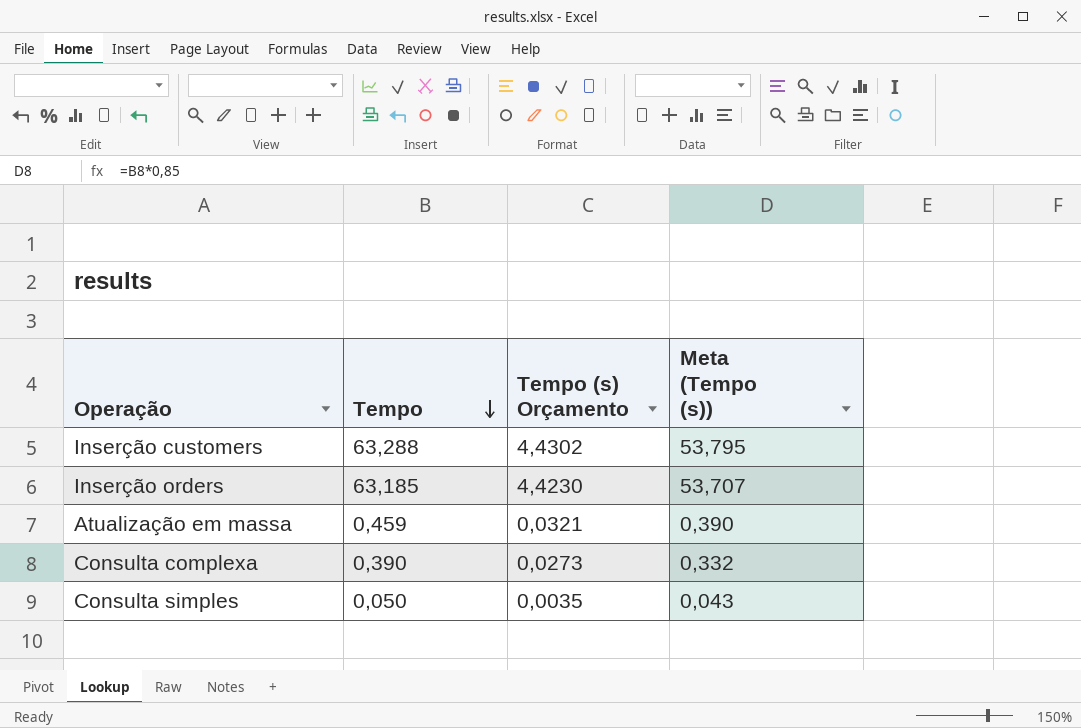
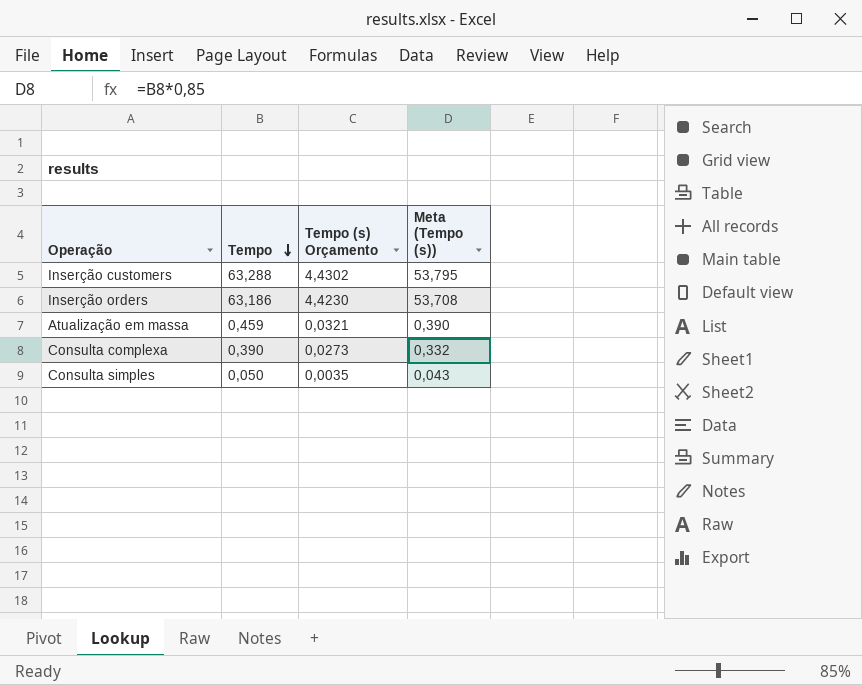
Inserção orders | Tempo: 63,185 -> 63,186
Inserção orders | Meta (Tempo (s)): 53,707 -> 53,708

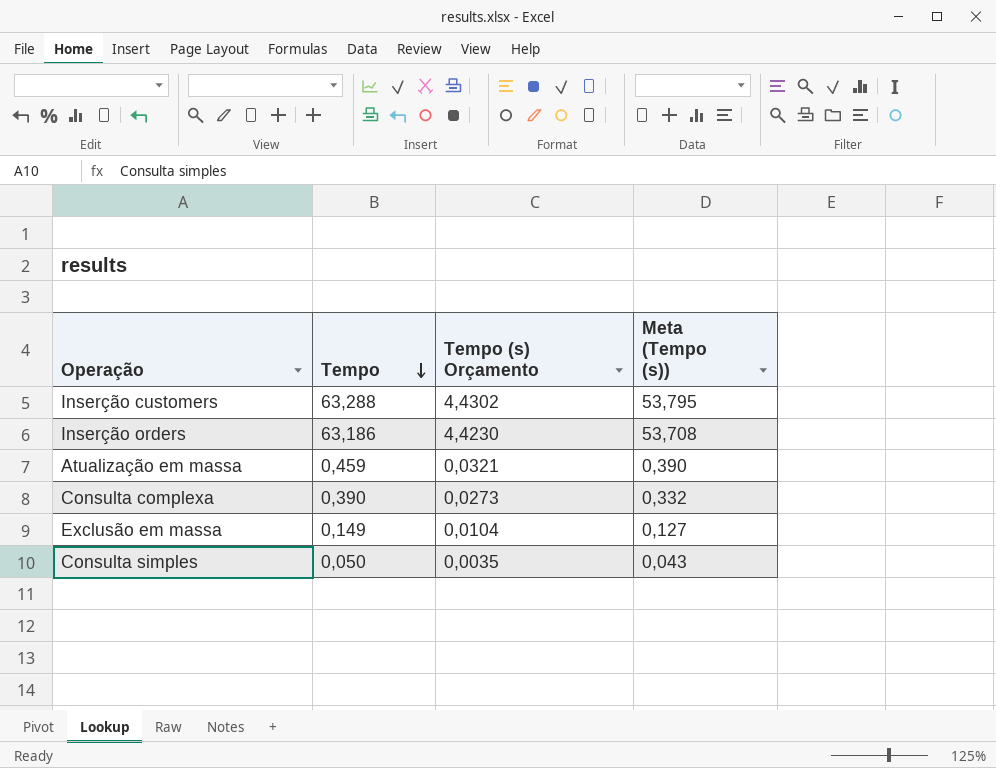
row Exclusão em massa: none -> 0,149 | 0,0104 | 0,127

